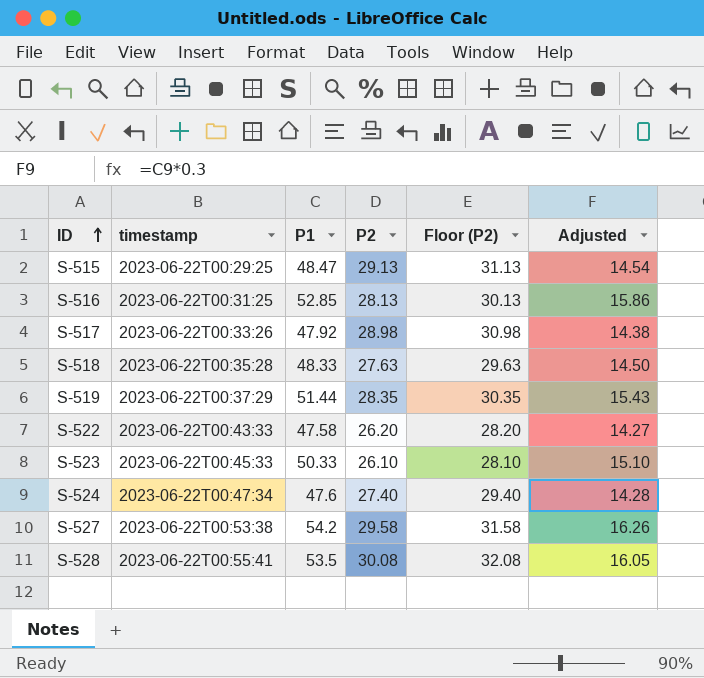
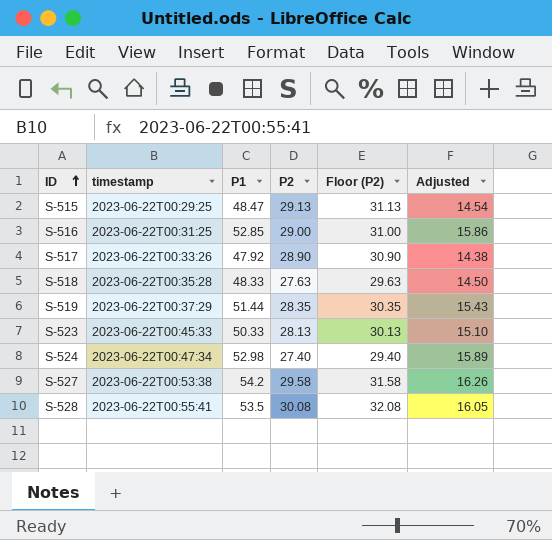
row S-522: 2023-06-22T00:43:33 | 47.58 | 26.20 | 28.20 | 14.27 -> none
S-516 | P2: 28.13 -> 29.00
S-516 | Floor (P2): 30.13 -> 31.00
S-517 | P2: 28.98 -> 28.90
S-517 | Floor (P2): 30.98 -> 30.90
S-523 | P2: 26.10 -> 28.13
S-523 | Floor (P2): 28.10 -> 30.13
S-524 | P1: 47.6 -> 52.98
S-524 | Adjusted: 14.28 -> 15.89

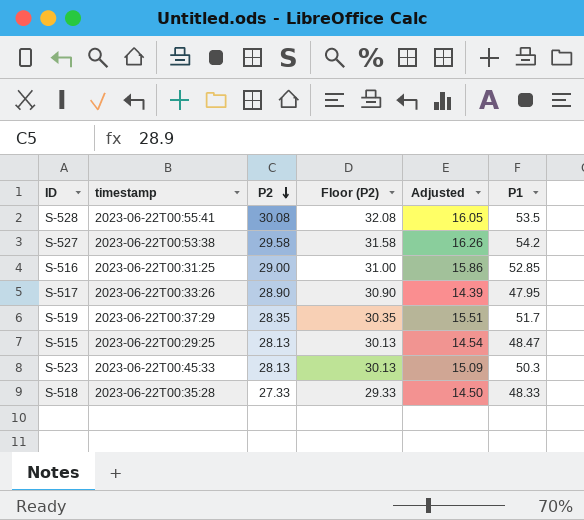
row order: ID ascending -> P2 descending
column P1 | position: 3 -> 6
row S-524: 2023-06-22T00:47:34 | 52.98 | 27.40 | 29.40 | 15.89 -> none
S-517 | Adjusted: 14.38 -> 14.39
S-517 | P1: 47.92 -> 47.95
S-519 | Adjusted: 15.43 -> 15.51
S-519 | P1: 51.44 -> 51.7
S-515 | P2: 29.13 -> 28.13
S-515 | Floor (P2): 31.13 -> 30.13
S-523 | Adjusted: 15.10 -> 15.09
S-523 | P1: 50.33 -> 50.3
S-518 | P2: 27.63 -> 27.33
S-518 | Floor (P2): 29.63 -> 29.33

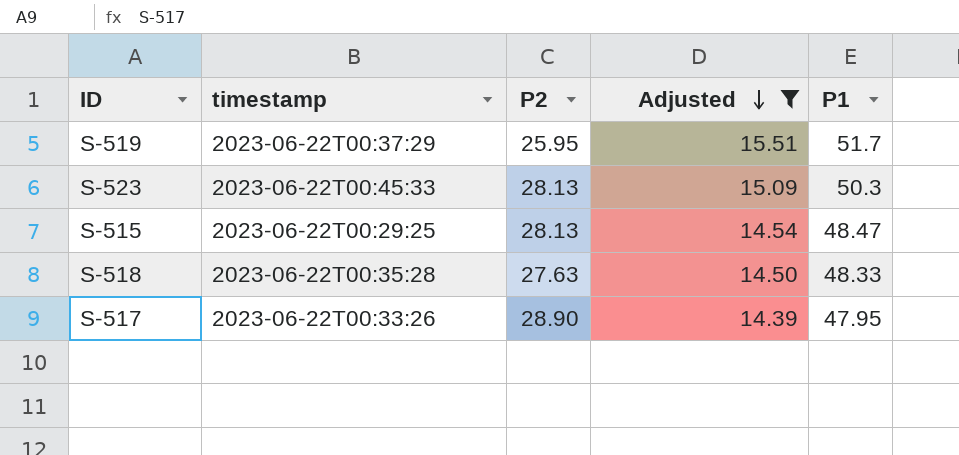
filter: none -> Adjusted <= 15.51
row order: P2 descending -> Adjusted descending
column Floor (P2) | formula: [P2] + 2 -> none
S-519 | P2: 28.35 -> 25.95
S-518 | P2: 27.33 -> 27.63

